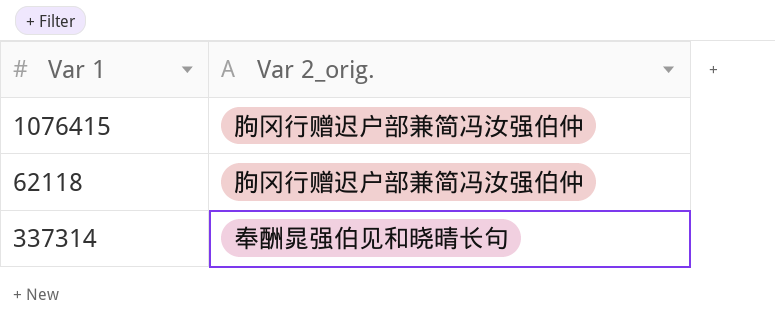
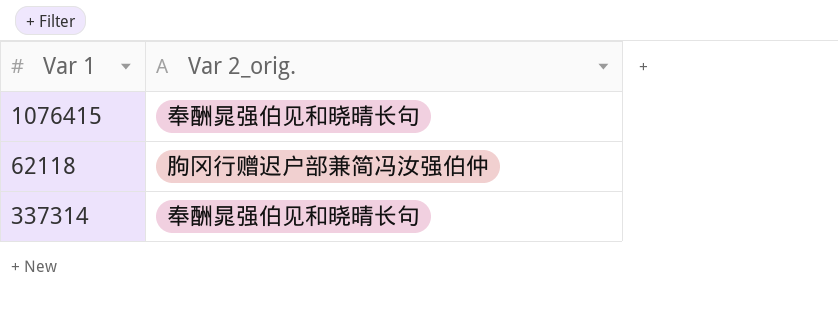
1076415 | Var 2_orig.: 朐冈行赠迟户部兼简冯汝强伯仲 -> 奉酬晁强伯见和晓晴长句

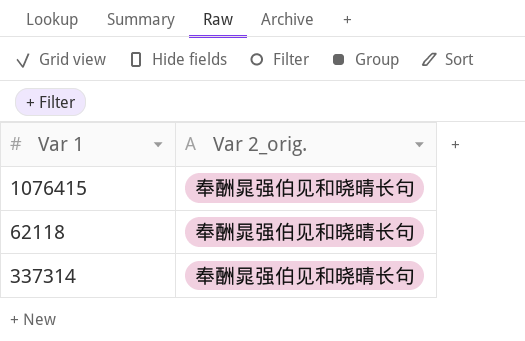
62118 | Var 2_orig.: 朐冈行赠迟户部兼简冯汝强伯仲 -> 奉酬晁强伯见和晓晴长句

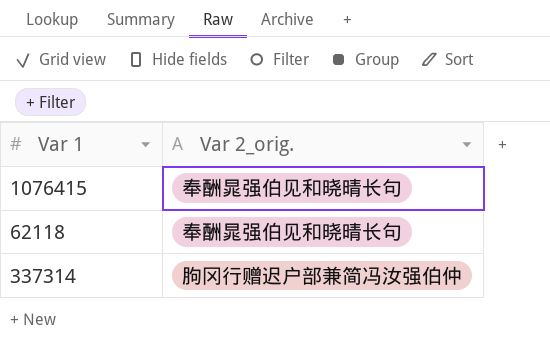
337314 | Var 2_orig.: 奉酬晁强伯见和晓晴长句 -> 朐冈行赠迟户部兼简冯汝强伯仲

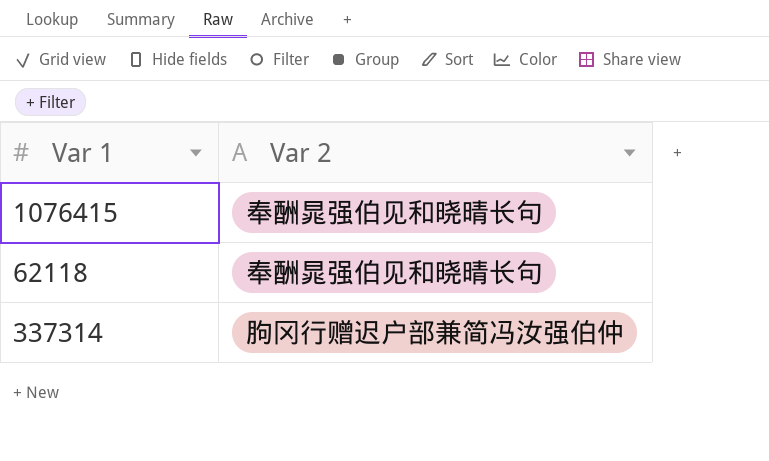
column name: Var 2_orig. -> Var 2

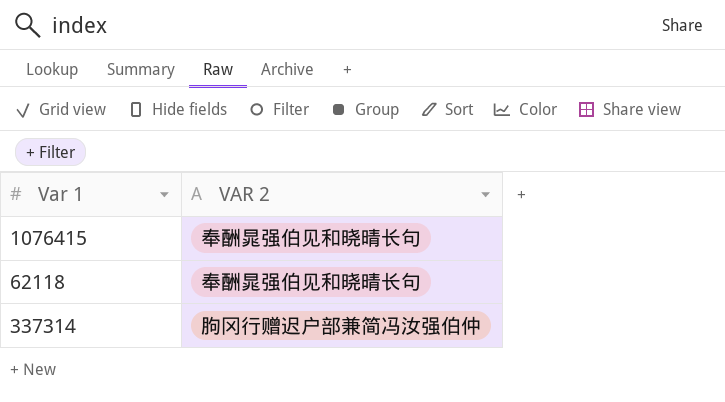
column name: Var 2 -> VAR 2

